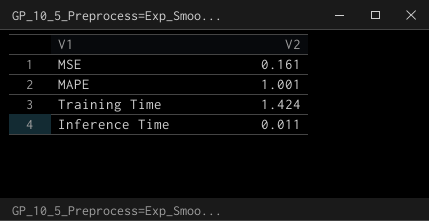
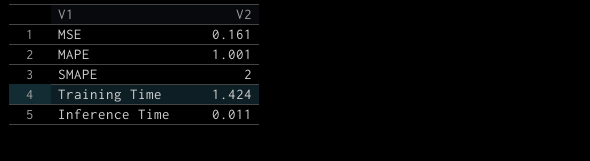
row SMAPE: none -> 2

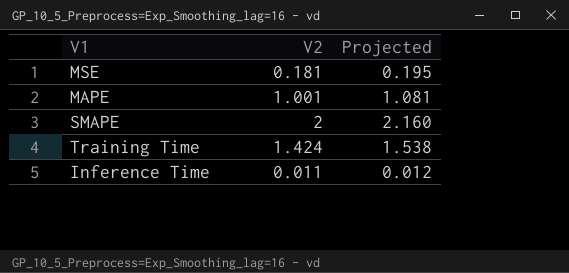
column Projected | formula: none -> [V2] * 1.08
MSE | V2: 0.161 -> 0.181

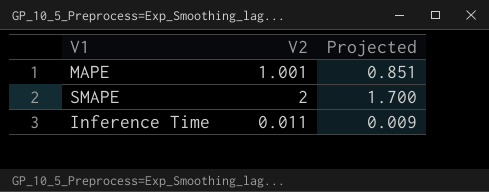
column Projected | formula: [V2] * 1.08 -> [V2] * 0.85
row MSE: 0.181 | 0.195 -> none
row Training Time: 1.424 | 1.538 -> none

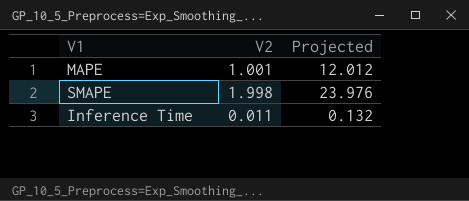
column Projected | formula: [V2] * 0.85 -> [V2] * 12
SMAPE | V2: 2 -> 1.998

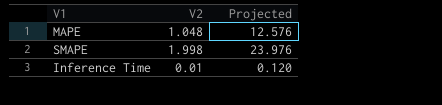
MAPE | V2: 1.001 -> 1.048
MAPE | Projected: 12.012 -> 12.576
Inference Time | V2: 0.011 -> 0.01
Inference Time | Projected: 0.132 -> 0.120

